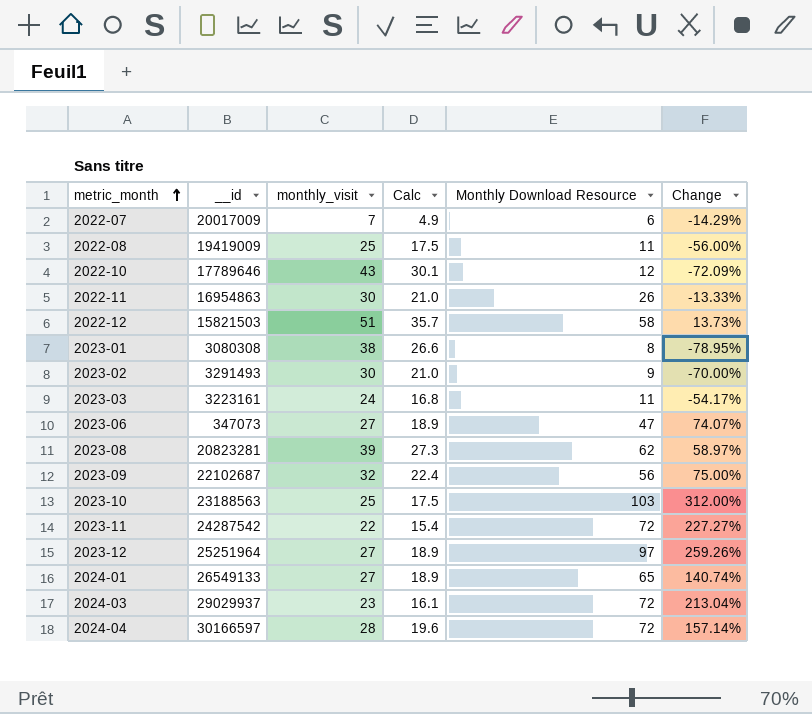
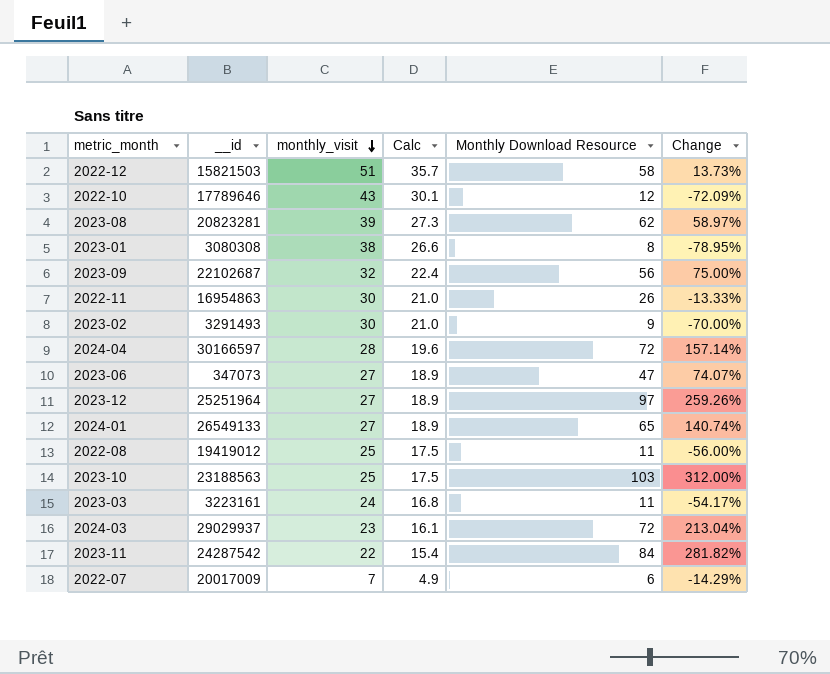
row order: metric_month ascending -> monthly_visit descending
2022-08 | __id: 19419009 -> 19419012
2023-11 | Monthly Download Resource: 72 -> 84
2023-11 | Change: 227.27% -> 281.82%

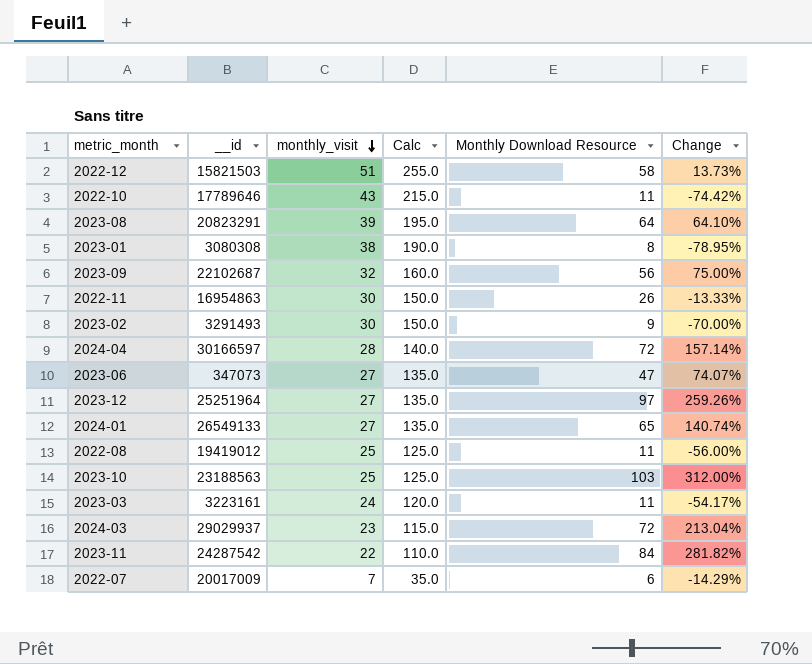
column Calc | formula: [monthly_visit] * 0.7 -> [monthly_visit] * 5
2022-10 | Monthly Download Resource: 12 -> 11
2022-10 | Change: -72.09% -> -74.42%
2023-08 | __id: 20823281 -> 20823291
2023-08 | Monthly Download Resource: 62 -> 64
2023-08 | Change: 58.97% -> 64.10%

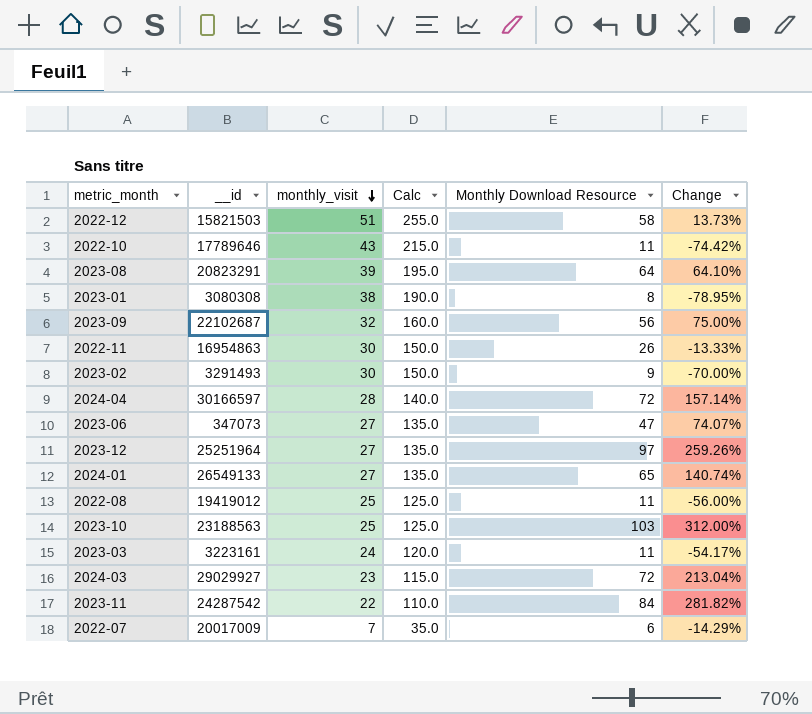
2024-03 | __id: 29029937 -> 29029927

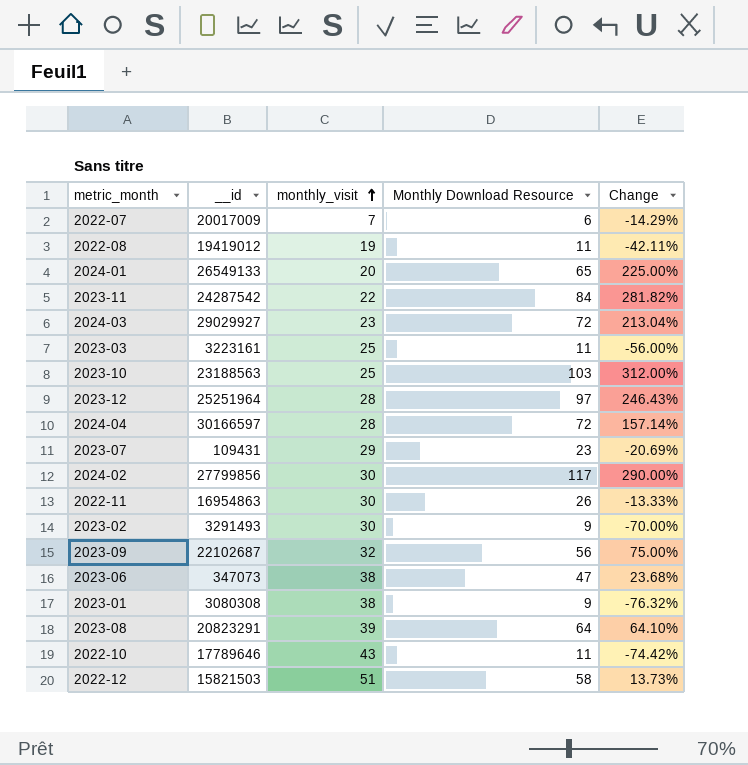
row order: monthly_visit descending -> monthly_visit ascending
column Calc | formula: [monthly_visit] * 5 -> none
2022-08 | monthly_visit: 25 -> 19
2022-08 | Change: -56.00% -> -42.11%
2024-01 | monthly_visit: 27 -> 20
2024-01 | Change: 140.74% -> 225.00%
2023-03 | monthly_visit: 24 -> 25
2023-03 | Change: -54.17% -> -56.00%
2023-12 | monthly_visit: 27 -> 28
2023-12 | Change: 259.26% -> 246.43%
row 2023-07: none -> 109431 | 29 | 23 | -20.69%
row 2024-02: none -> 27799856 | 30 | 117 | 290.00%
2023-06 | monthly_visit: 27 -> 38
2023-06 | Change: 74.07% -> 23.68%
2023-01 | Monthly Download Resource: 8 -> 9
2023-01 | Change: -78.95% -> -76.32%

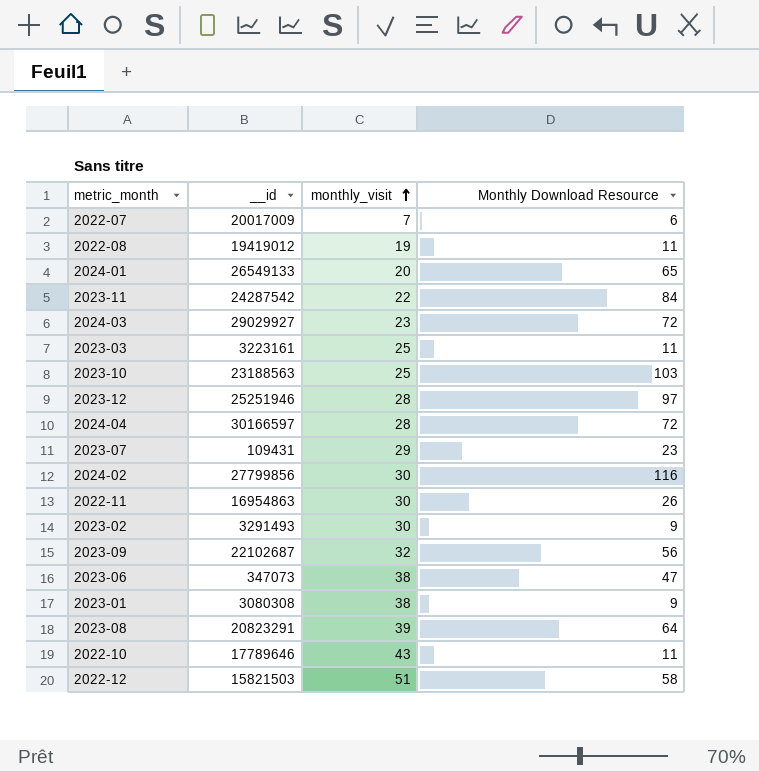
column Change | formula: ([Monthly Download Resource] - [monthly_visit]) / [monthly_visit] -> none
2023-12 | __id: 25251964 -> 25251946
2024-02 | Monthly Download Resource: 117 -> 116

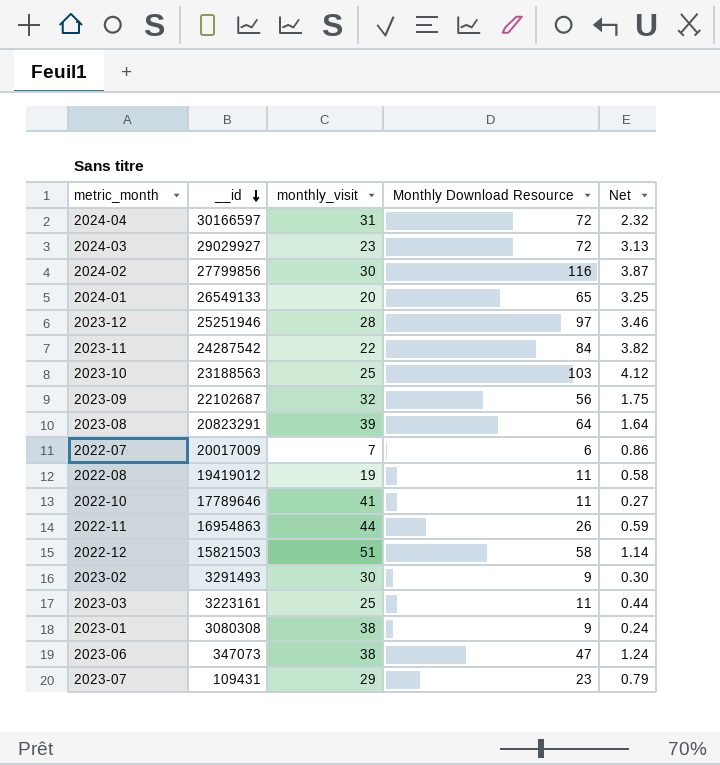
row order: monthly_visit ascending -> __id descending
column Net | formula: none -> [Monthly Download Resource] / [monthly_visit]
2024-04 | monthly_visit: 28 -> 31
2022-10 | monthly_visit: 43 -> 41
2022-11 | monthly_visit: 30 -> 44

